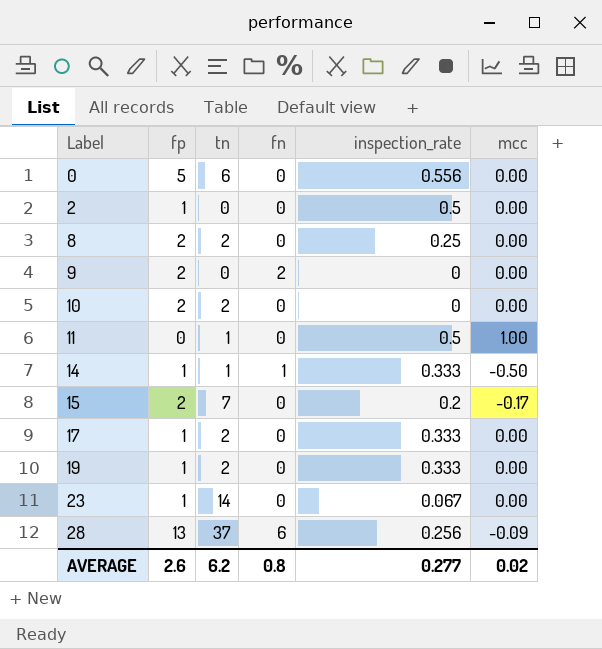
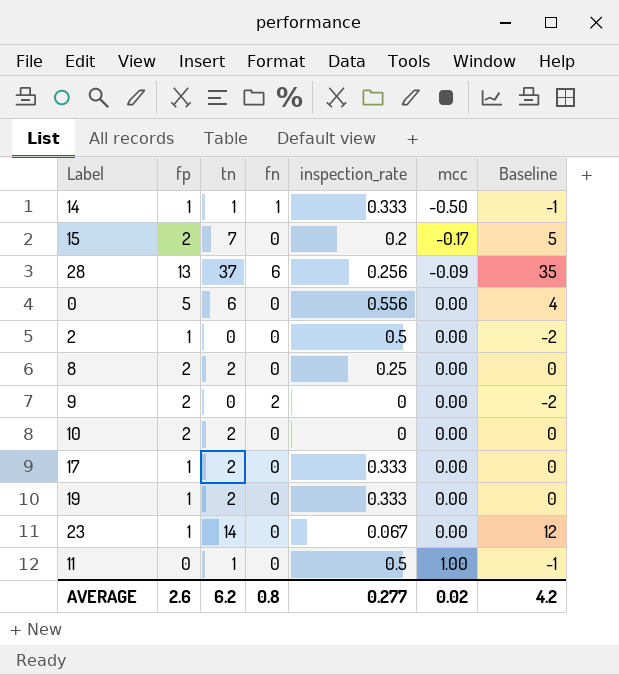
row order: Label ascending -> mcc ascending
column Baseline | formula: none -> [tn] - 2

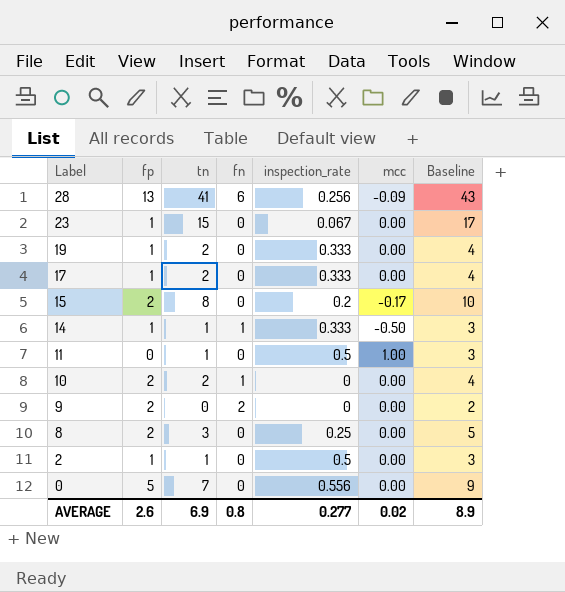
row order: mcc ascending -> Label descending
column Baseline | formula: [tn] - 2 -> [tn] + 2
28 | tn: 37 -> 41
23 | tn: 14 -> 15
15 | tn: 7 -> 8
10 | fn: 0 -> 1
8 | tn: 2 -> 3
2 | tn: 0 -> 1
0 | tn: 6 -> 7
AVERAGE | tn: 6.2 -> 6.9
AVERAGE | Baseline: 4.2 -> 8.9

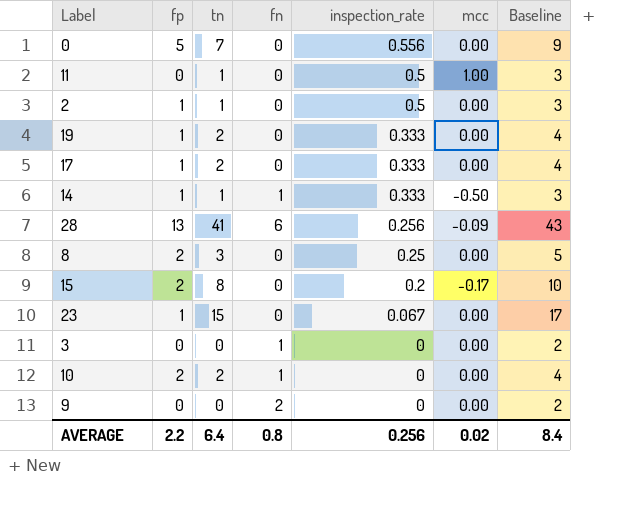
row order: Label descending -> inspection_rate descending
row 3: none -> 0 | 0 | 1 | 0 | 0.00 | 2
9 | fp: 2 -> 0
AVERAGE | fp: 2.6 -> 2.2
AVERAGE | tn: 6.9 -> 6.4
AVERAGE | inspection_rate: 0.277 -> 0.256
AVERAGE | Baseline: 8.9 -> 8.4

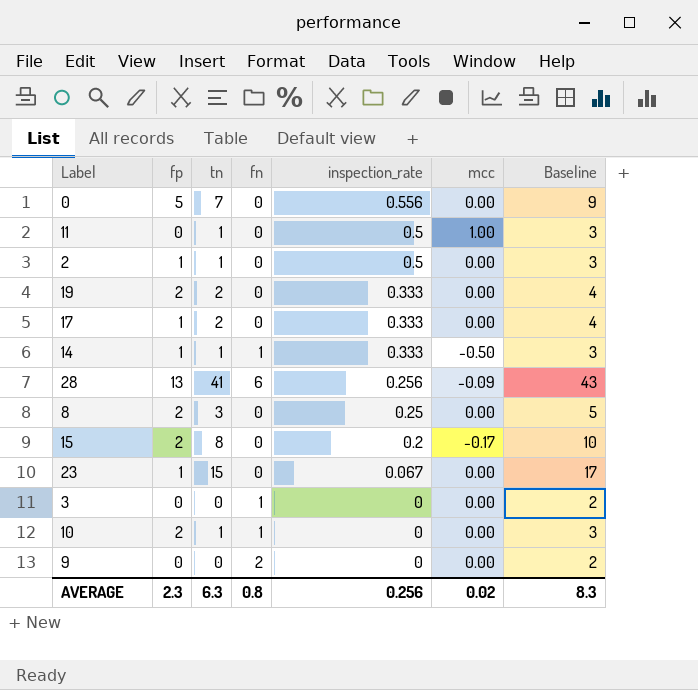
19 | fp: 1 -> 2
10 | tn: 2 -> 1
10 | Baseline: 4 -> 3
AVERAGE | fp: 2.2 -> 2.3
AVERAGE | tn: 6.4 -> 6.3
AVERAGE | Baseline: 8.4 -> 8.3

